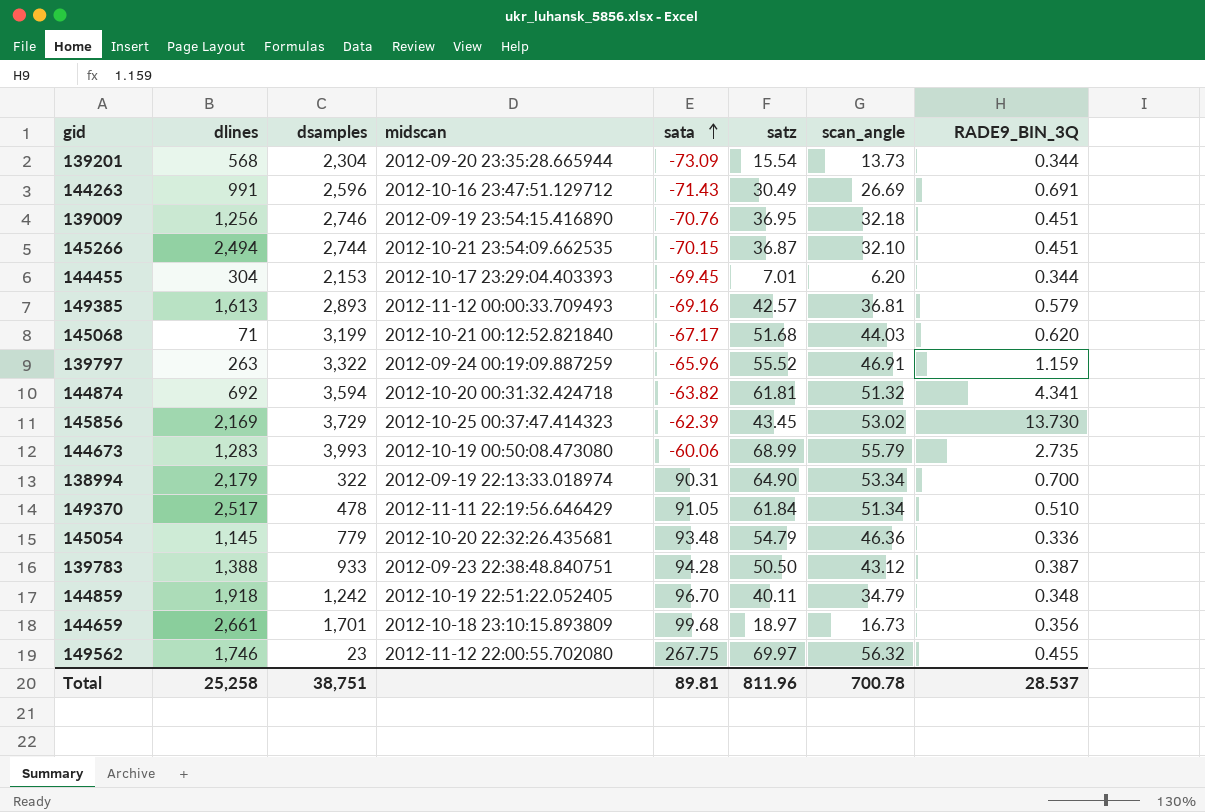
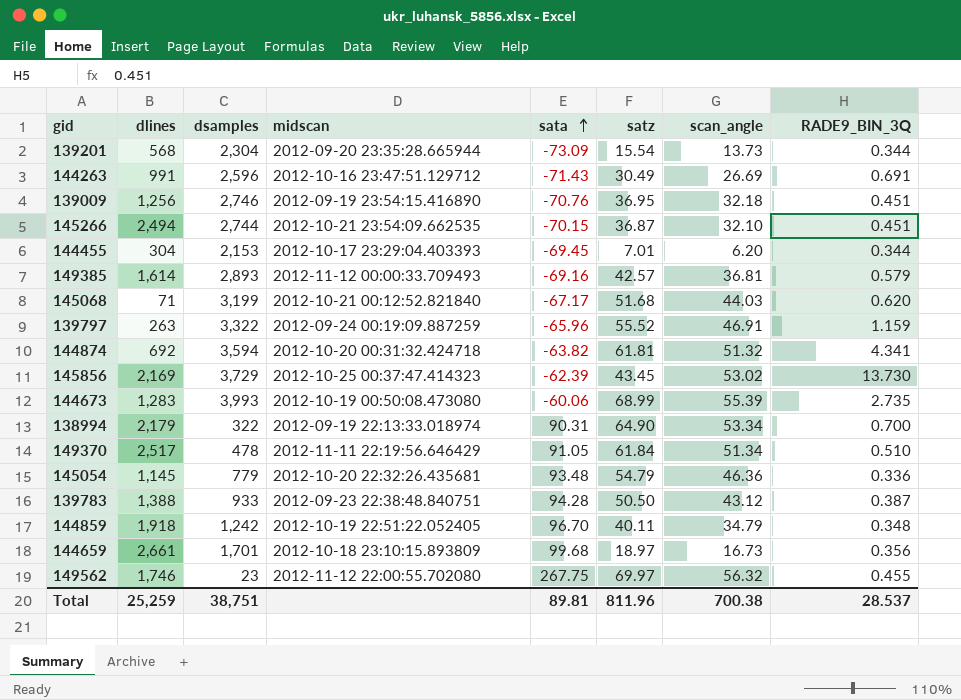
149385 | dlines: 1,613 -> 1,614
144673 | scan_angle: 55.79 -> 55.39
Total | dlines: 25,258 -> 25,259
Total | scan_angle: 700.78 -> 700.38

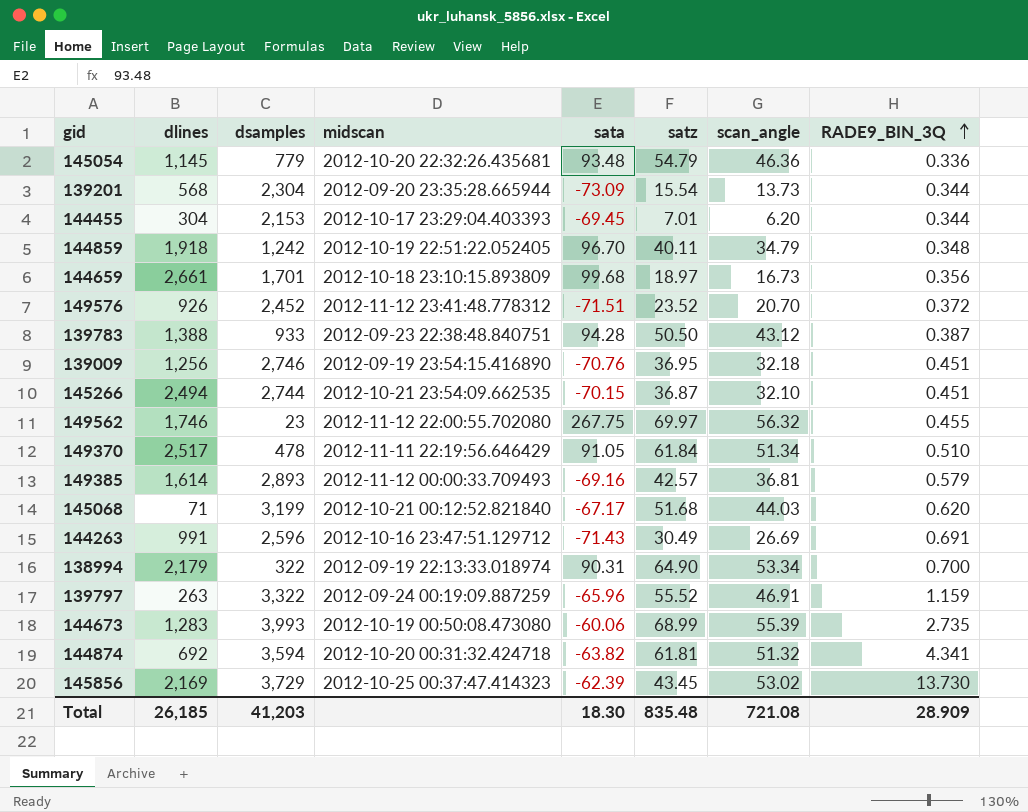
row order: sata ascending -> RADE9_BIN_3Q ascending
row 149576: none -> 926 | 2,452 | 2012-11-12 23:41:48.778312 | -71.51 | 23.52 | 20.70 | 0.372
Total | dlines: 25,259 -> 26,185
Total | dsamples: 38,751 -> 41,203
Total | sata: 89.81 -> 18.30
Total | satz: 811.96 -> 835.48
Total | scan_angle: 700.38 -> 721.08
Total | RADE9_BIN_3Q: 28.537 -> 28.909

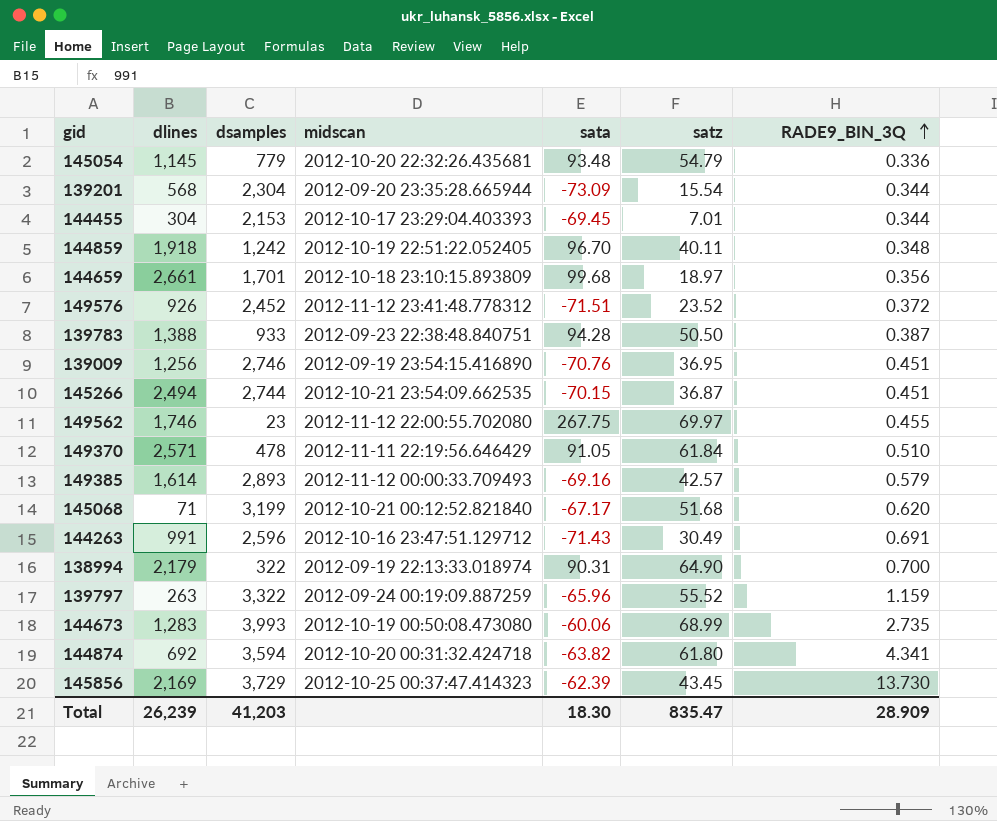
column scan_angle | position: 7 -> none
149370 | dlines: 2,517 -> 2,571
144874 | satz: 61.81 -> 61.80
Total | dlines: 26,185 -> 26,239
Total | satz: 835.48 -> 835.47

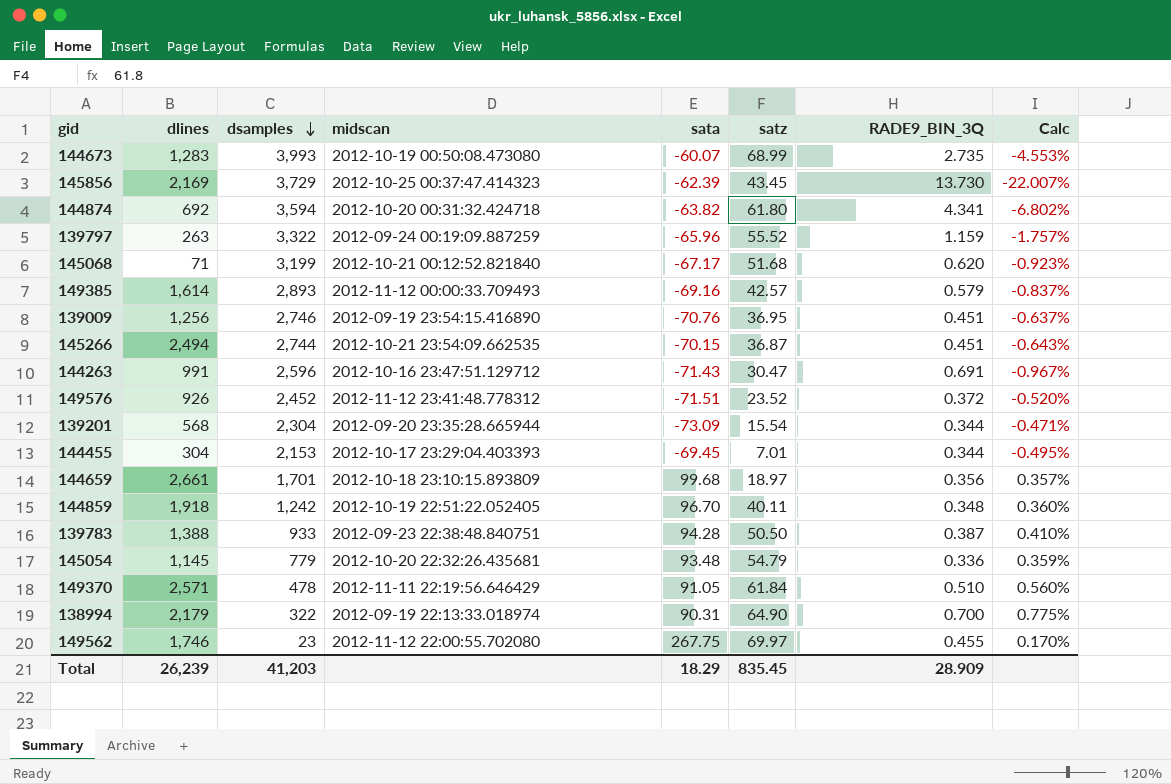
row order: RADE9_BIN_3Q ascending -> dsamples descending
column Calc | formula: none -> [RADE9_BIN_3Q] / [sata]
144673 | sata: -60.06 -> -60.07
144263 | satz: 30.49 -> 30.47
Total | sata: 18.30 -> 18.29
Total | satz: 835.47 -> 835.45

